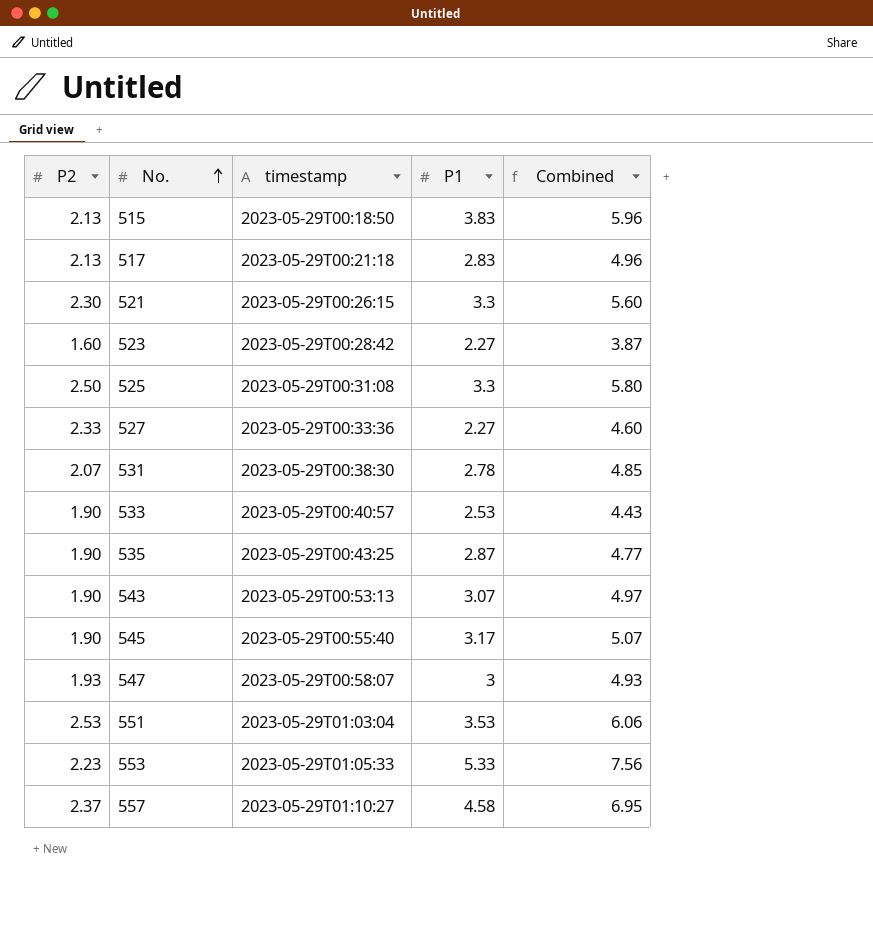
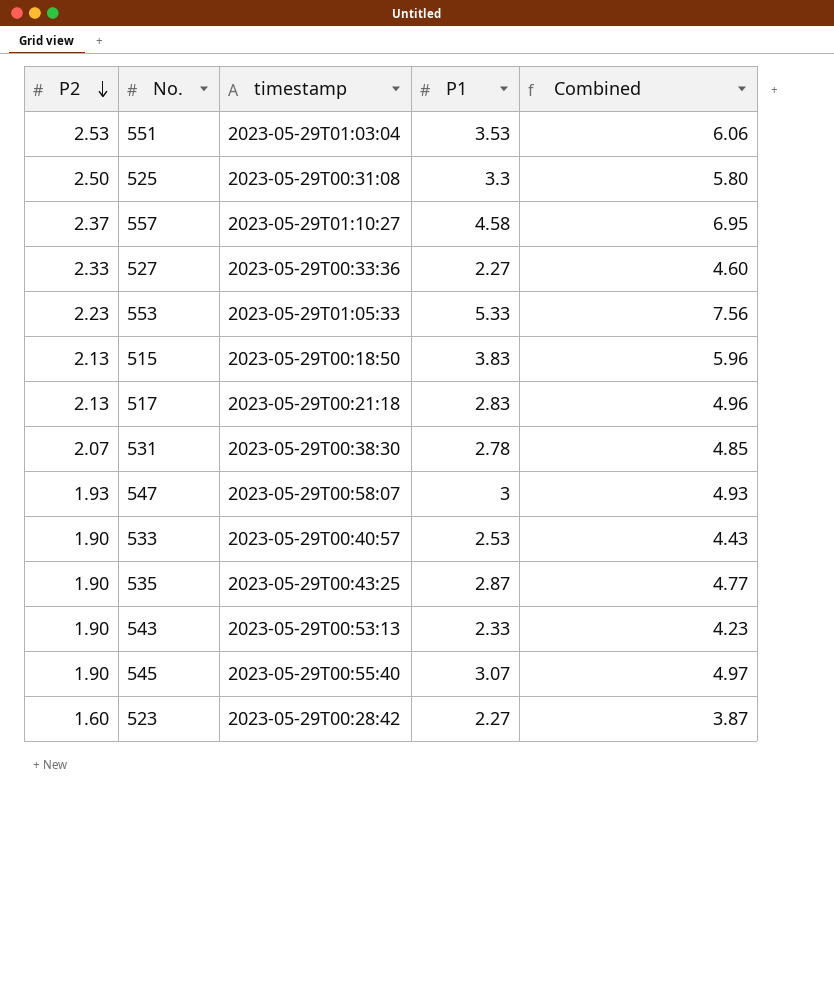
row order: No. ascending -> P2 descending
row 521: 2.30 | 2023-05-29T00:26:15 | 3.3 | 5.60 -> none
543 | P1: 3.07 -> 2.33
543 | Combined: 4.97 -> 4.23
545 | P1: 3.17 -> 3.07
545 | Combined: 5.07 -> 4.97

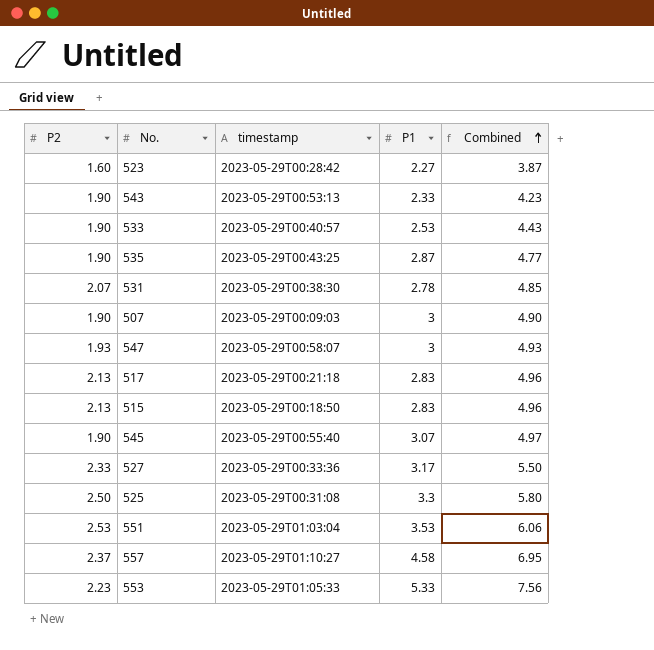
row order: P2 descending -> Combined ascending
row 507: none -> 1.90 | 2023-05-29T00:09:03 | 3 | 4.90
515 | P1: 3.83 -> 2.83
515 | Combined: 5.96 -> 4.96
527 | P1: 2.27 -> 3.17
527 | Combined: 4.60 -> 5.50

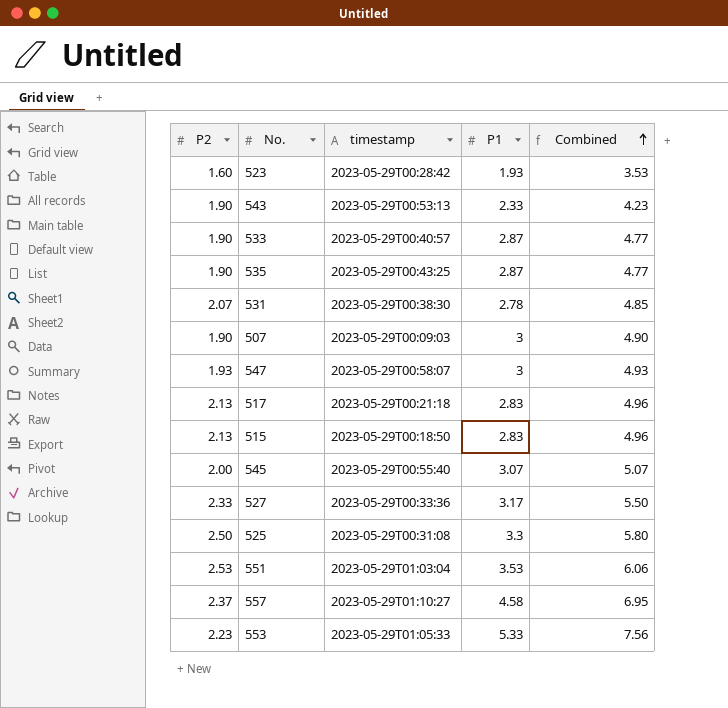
523 | P1: 2.27 -> 1.93
523 | Combined: 3.87 -> 3.53
533 | P1: 2.53 -> 2.87
533 | Combined: 4.43 -> 4.77
545 | P2: 1.90 -> 2.00
545 | Combined: 4.97 -> 5.07

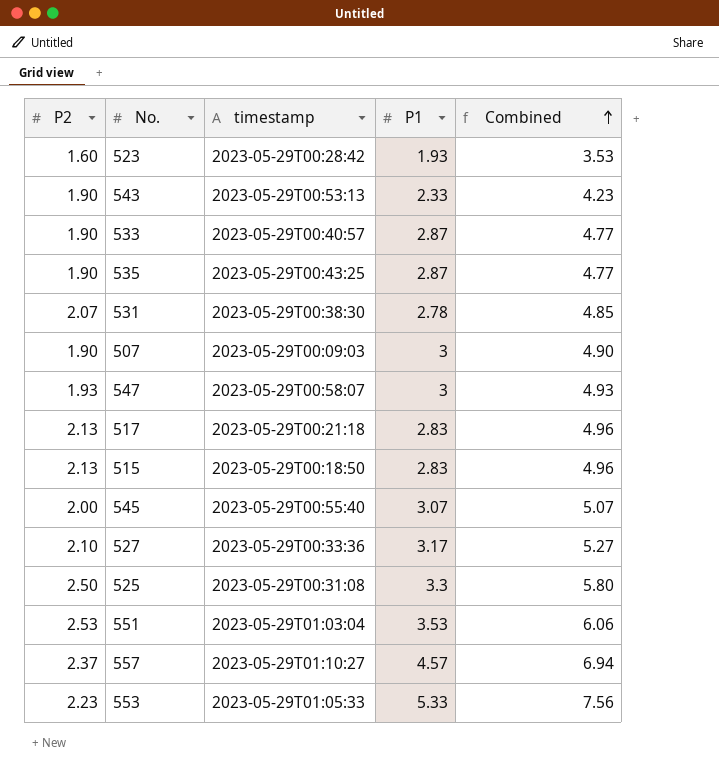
527 | P2: 2.33 -> 2.10
527 | Combined: 5.50 -> 5.27
557 | P1: 4.58 -> 4.57
557 | Combined: 6.95 -> 6.94

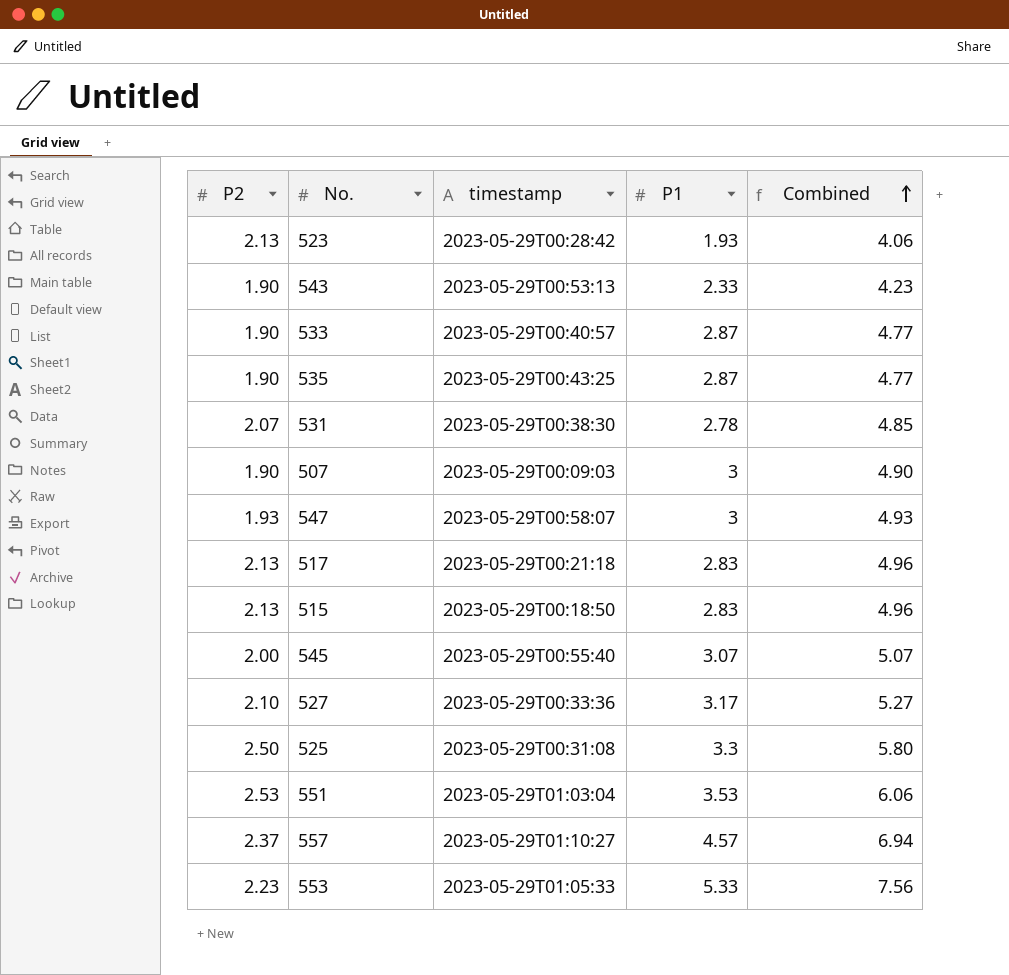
523 | P2: 1.60 -> 2.13
523 | Combined: 3.53 -> 4.06

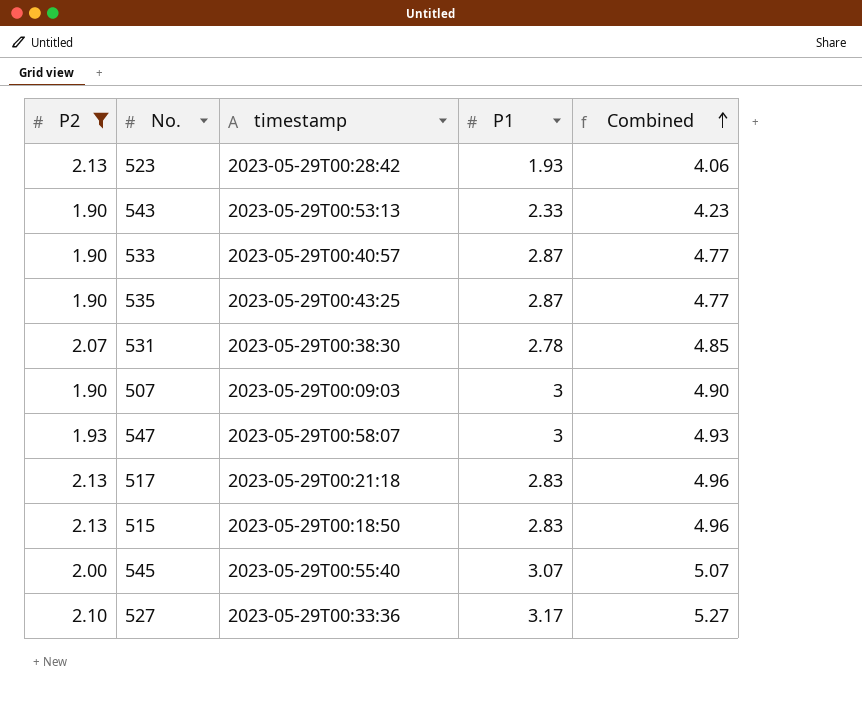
filter: none -> P2 <= 2.13

